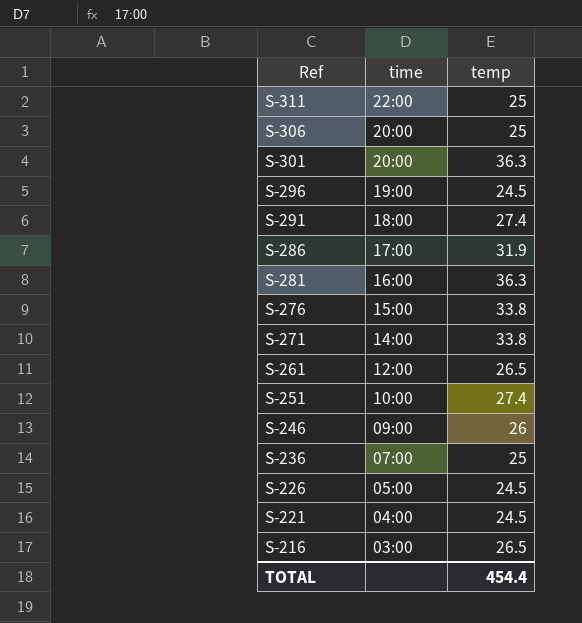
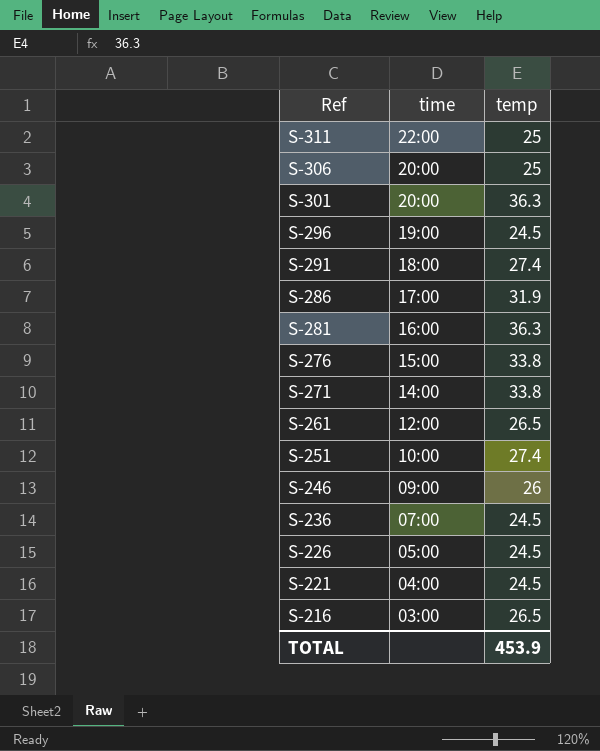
S-236 | temp: 25 -> 24.5
TOTAL | temp: 454.4 -> 453.9

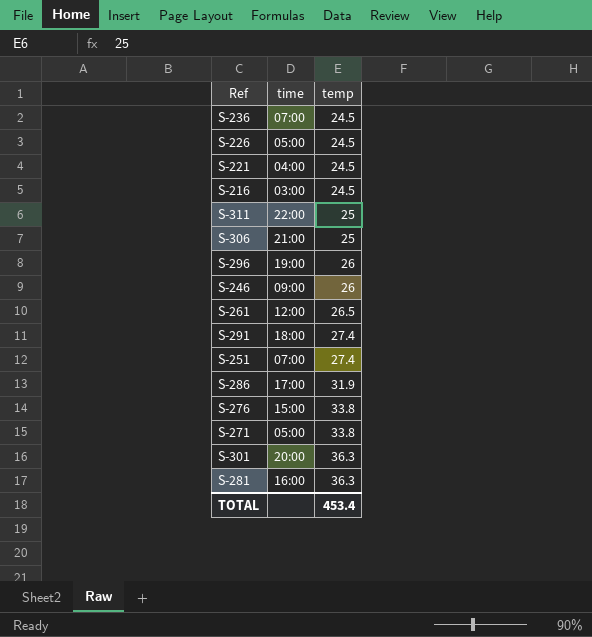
row order: Ref descending -> temp ascending
S-216 | temp: 26.5 -> 24.5
S-306 | time: 20:00 -> 21:00
S-296 | temp: 24.5 -> 26
S-251 | time: 10:00 -> 07:00
S-271 | time: 14:00 -> 05:00
TOTAL | temp: 453.9 -> 453.4

